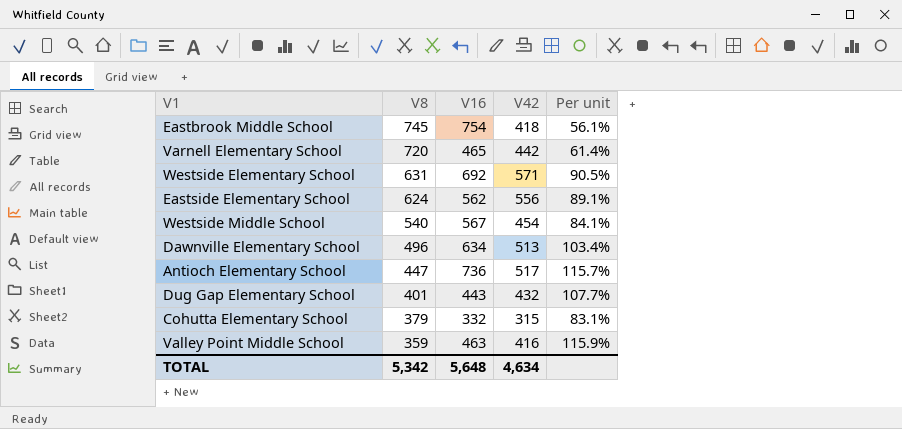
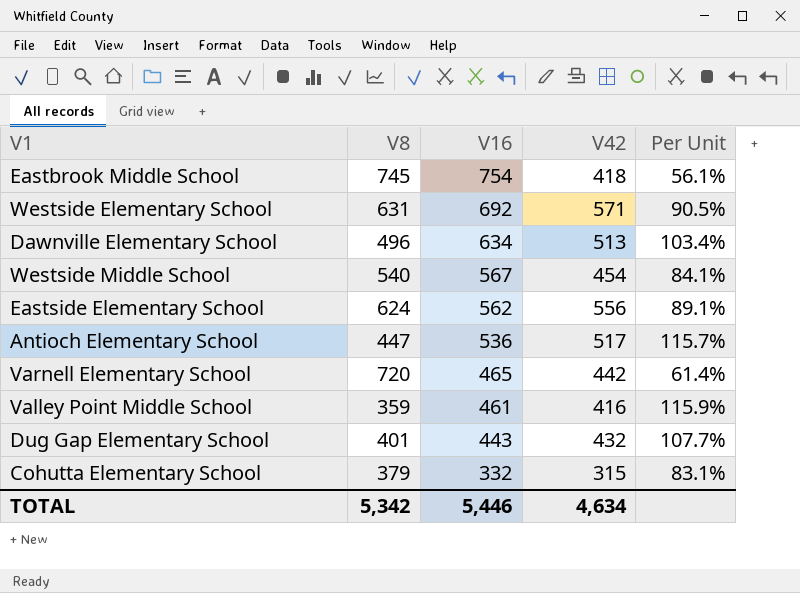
row order: V8 descending -> V16 descending
column name: Per unit -> Per Unit
Antioch Elementary School | V16: 736 -> 536
Valley Point Middle School | V16: 463 -> 461
TOTAL | V16: 5,648 -> 5,446

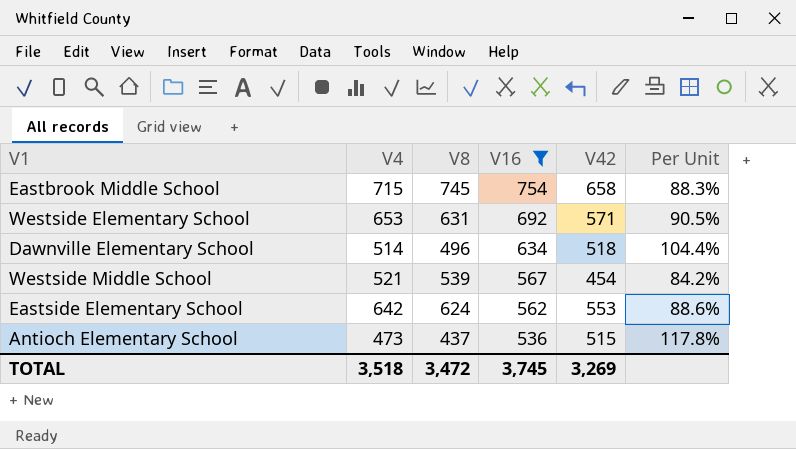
filter: none -> V16 >= 536
column V4 | position: none -> 2
Eastbrook Middle School | V42: 418 -> 658
Eastbrook Middle School | Per Unit: 56.1% -> 88.3%
Dawnville Elementary School | V42: 513 -> 518
Dawnville Elementary School | Per Unit: 103.4% -> 104.4%
Westside Middle School | V8: 540 -> 539
Westside Middle School | Per Unit: 84.1% -> 84.2%
Eastside Elementary School | V42: 556 -> 553
Eastside Elementary School | Per Unit: 89.1% -> 88.6%
Antioch Elementary School | V8: 447 -> 437
Antioch Elementary School | V42: 517 -> 515
Antioch Elementary School | Per Unit: 115.7% -> 117.8%
TOTAL | V8: 5,342 -> 3,472
TOTAL | V16: 5,446 -> 3,745
TOTAL | V42: 4,634 -> 3,269

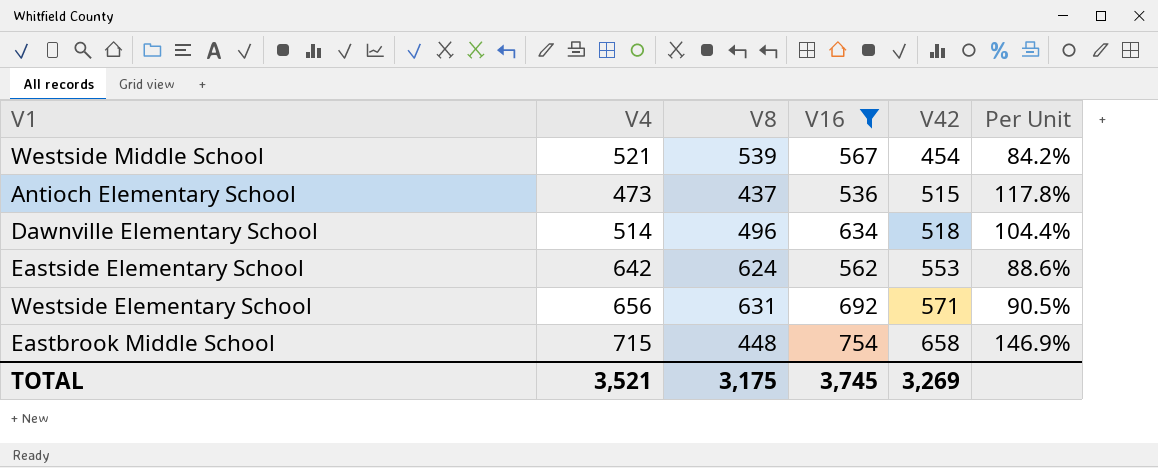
row order: V16 descending -> V42 ascending
Westside Elementary School | V4: 653 -> 656
Eastbrook Middle School | V8: 745 -> 448
Eastbrook Middle School | Per Unit: 88.3% -> 146.9%
TOTAL | V4: 3,518 -> 3,521
TOTAL | V8: 3,472 -> 3,175

